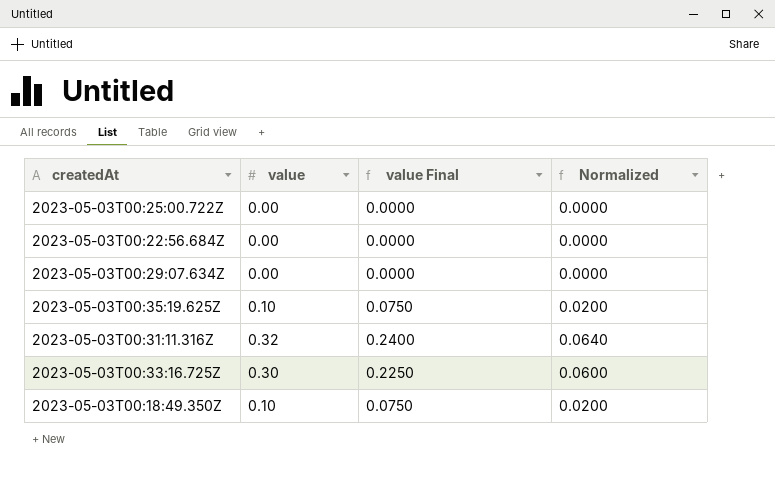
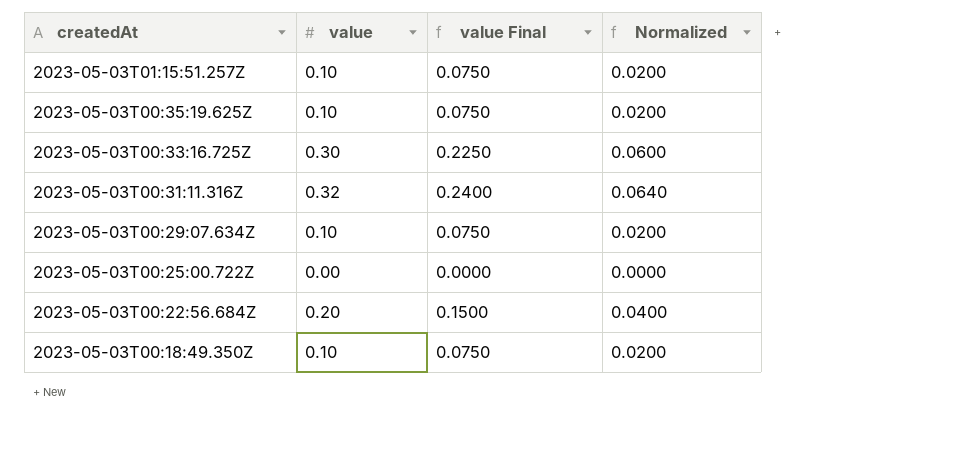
row order: none -> createdAt descending
row 2023-05-03T01:15:51.257Z: none -> 0.10 | 0.0750 | 0.0200
2023-05-03T00:29:07.634Z | value: 0.00 -> 0.10
2023-05-03T00:29:07.634Z | value Final: 0.0000 -> 0.0750
2023-05-03T00:29:07.634Z | Normalized: 0.0000 -> 0.0200
2023-05-03T00:22:56.684Z | value: 0.00 -> 0.20
2023-05-03T00:22:56.684Z | value Final: 0.0000 -> 0.1500
2023-05-03T00:22:56.684Z | Normalized: 0.0000 -> 0.0400

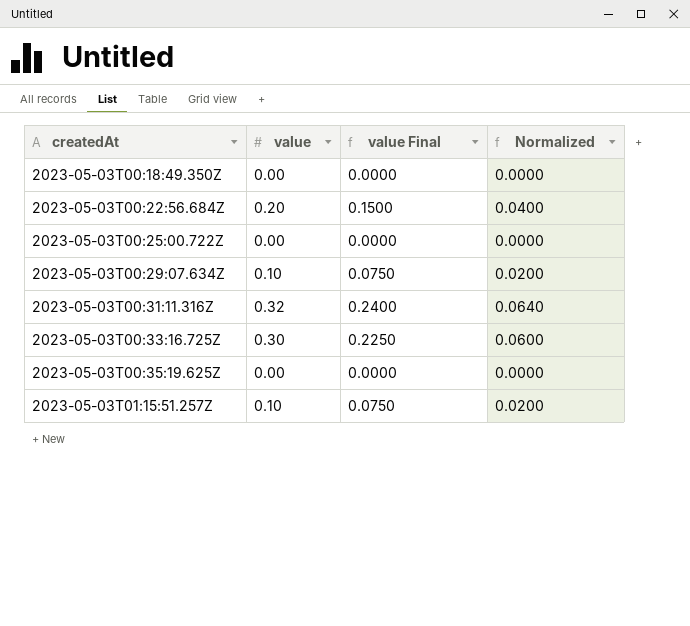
row order: createdAt descending -> createdAt ascending
2023-05-03T00:18:49.350Z | value: 0.10 -> 0.00
2023-05-03T00:18:49.350Z | value Final: 0.0750 -> 0.0000
2023-05-03T00:18:49.350Z | Normalized: 0.0200 -> 0.0000
2023-05-03T00:35:19.625Z | value: 0.10 -> 0.00
2023-05-03T00:35:19.625Z | value Final: 0.0750 -> 0.0000
2023-05-03T00:35:19.625Z | Normalized: 0.0200 -> 0.0000

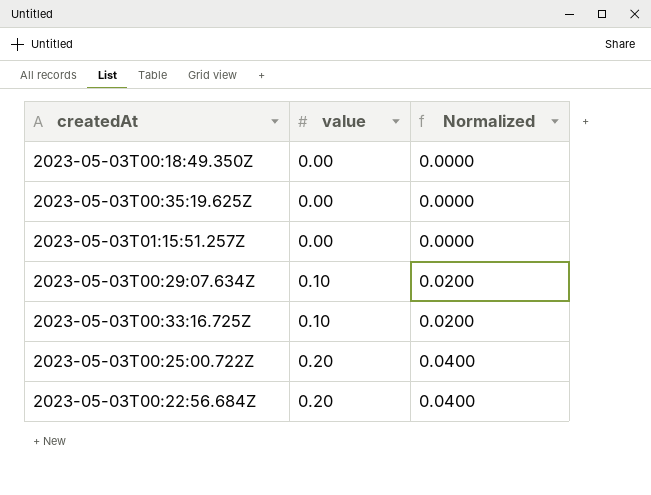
row order: createdAt ascending -> value ascending
column value Final | formula: [value] * 0.75 -> none
row 2023-05-03T00:31:11.316Z: 0.32 | 0.2400 | 0.0640 -> none
2023-05-03T01:15:51.257Z | value: 0.10 -> 0.00
2023-05-03T01:15:51.257Z | Normalized: 0.0200 -> 0.0000
2023-05-03T00:33:16.725Z | value: 0.30 -> 0.10
2023-05-03T00:33:16.725Z | Normalized: 0.0600 -> 0.0200
2023-05-03T00:25:00.722Z | value: 0.00 -> 0.20
2023-05-03T00:25:00.722Z | Normalized: 0.0000 -> 0.0400

